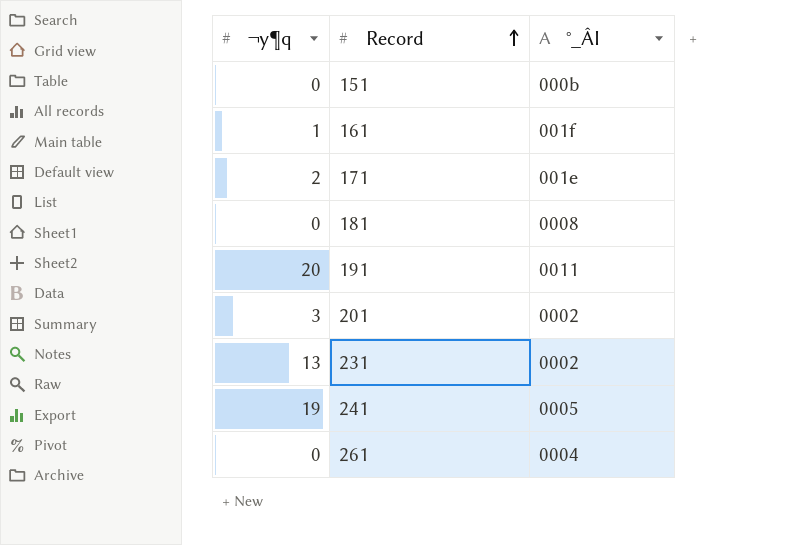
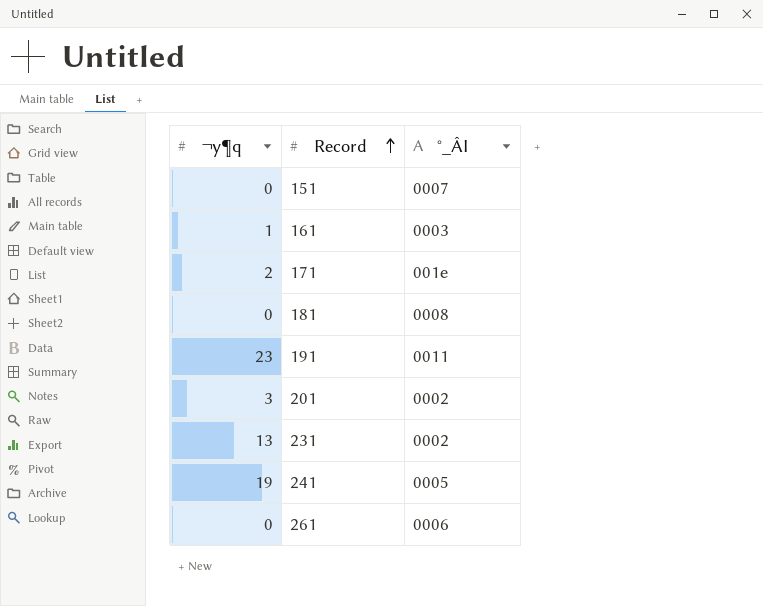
151 | °_ÂI: 000b -> 0007
161 | °_ÂI: 001f -> 0003
191 | ¬y¶q: 20 -> 23
261 | °_ÂI: 0004 -> 0006

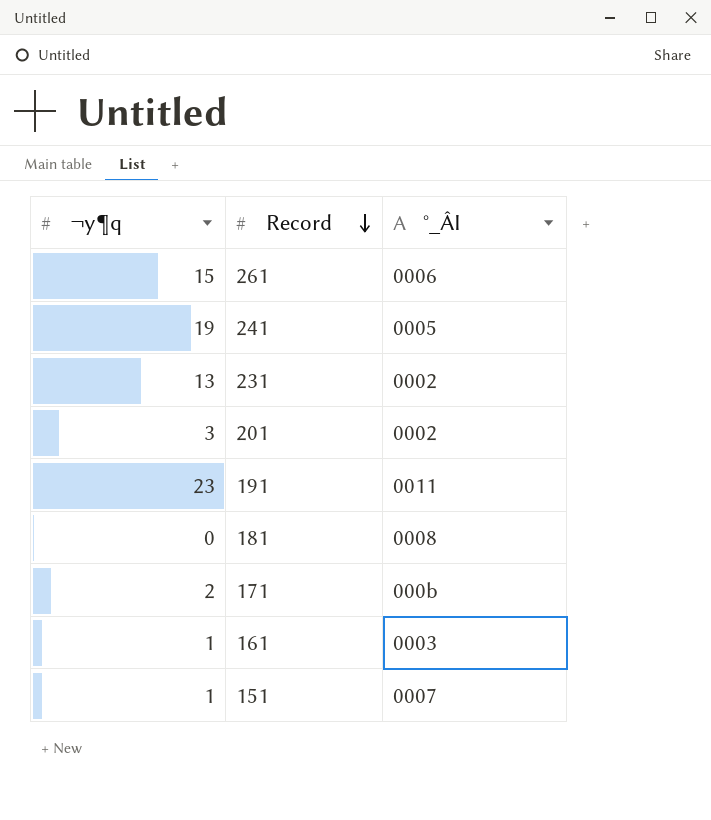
row order: Record ascending -> Record descending
261 | ¬y¶q: 0 -> 15
171 | °_ÂI: 001e -> 000b
151 | ¬y¶q: 0 -> 1

